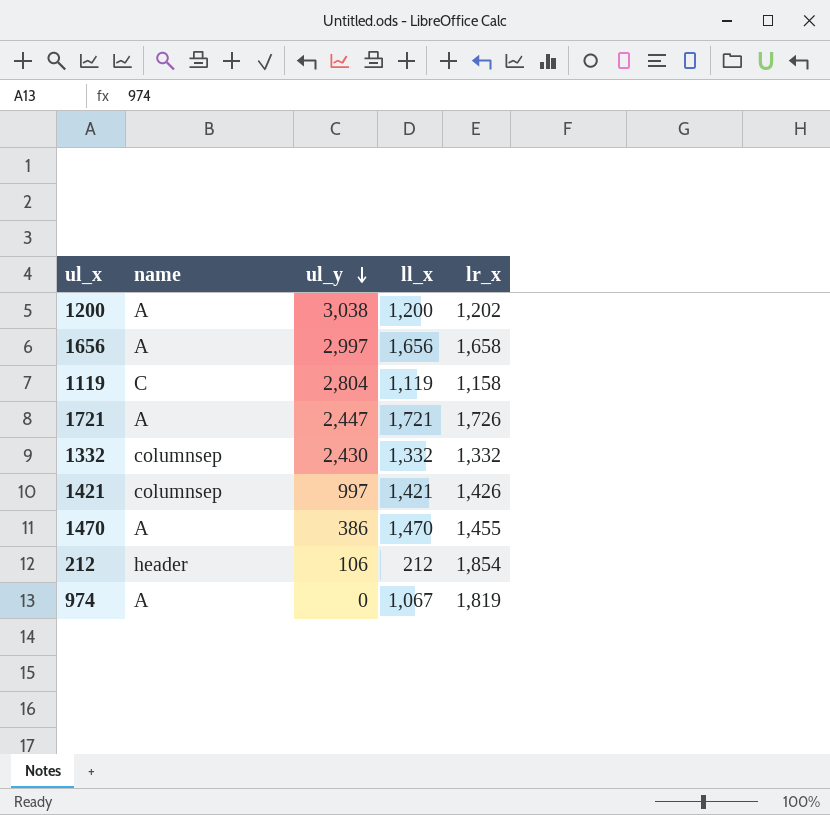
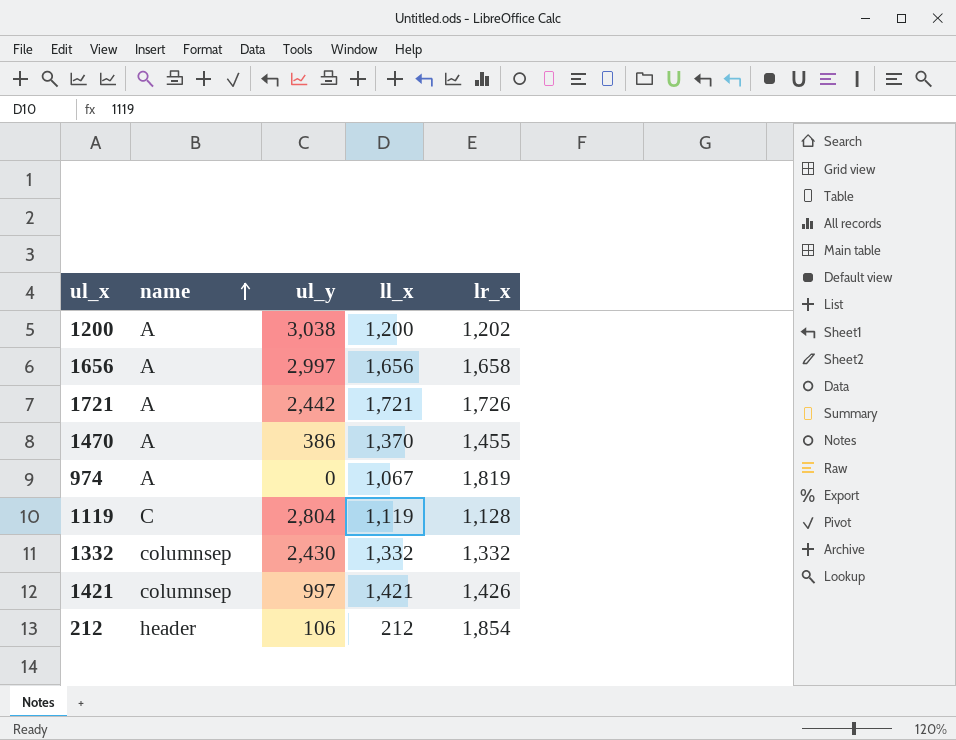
row order: ul_y descending -> name ascending
1721 | ul_y: 2,447 -> 2,442
1470 | ll_x: 1,470 -> 1,370
1119 | lr_x: 1,158 -> 1,128

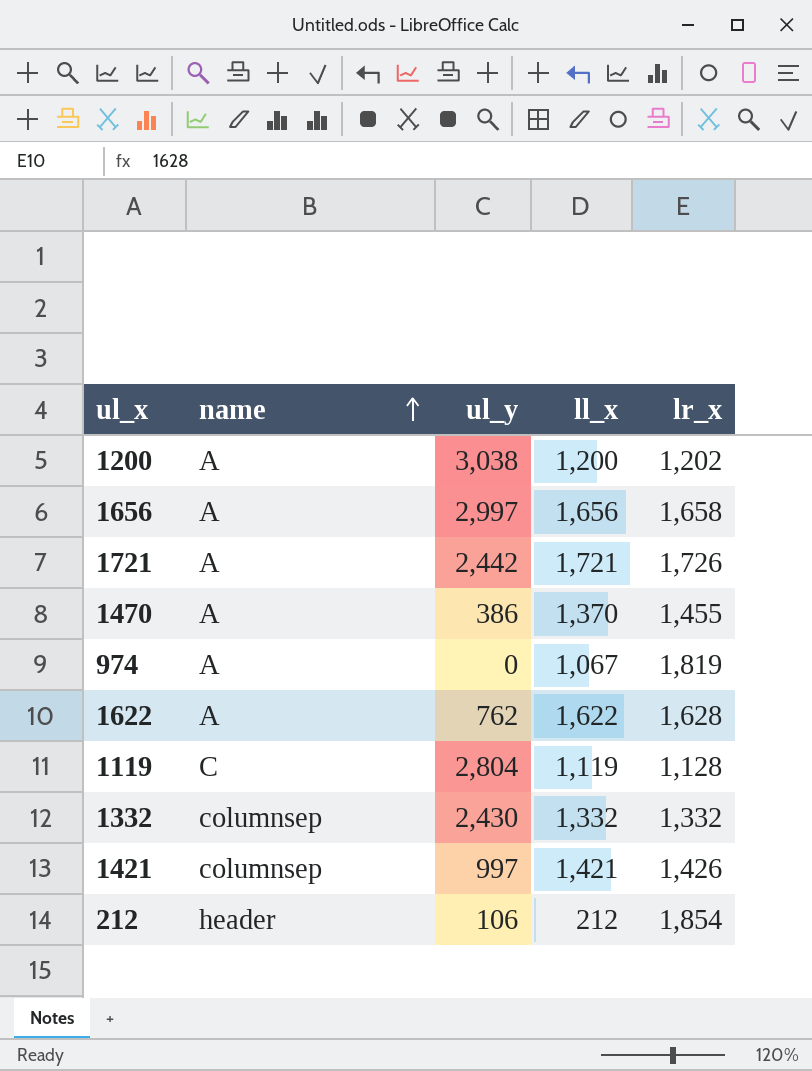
row 1622: none -> A | 762 | 1,622 | 1,628

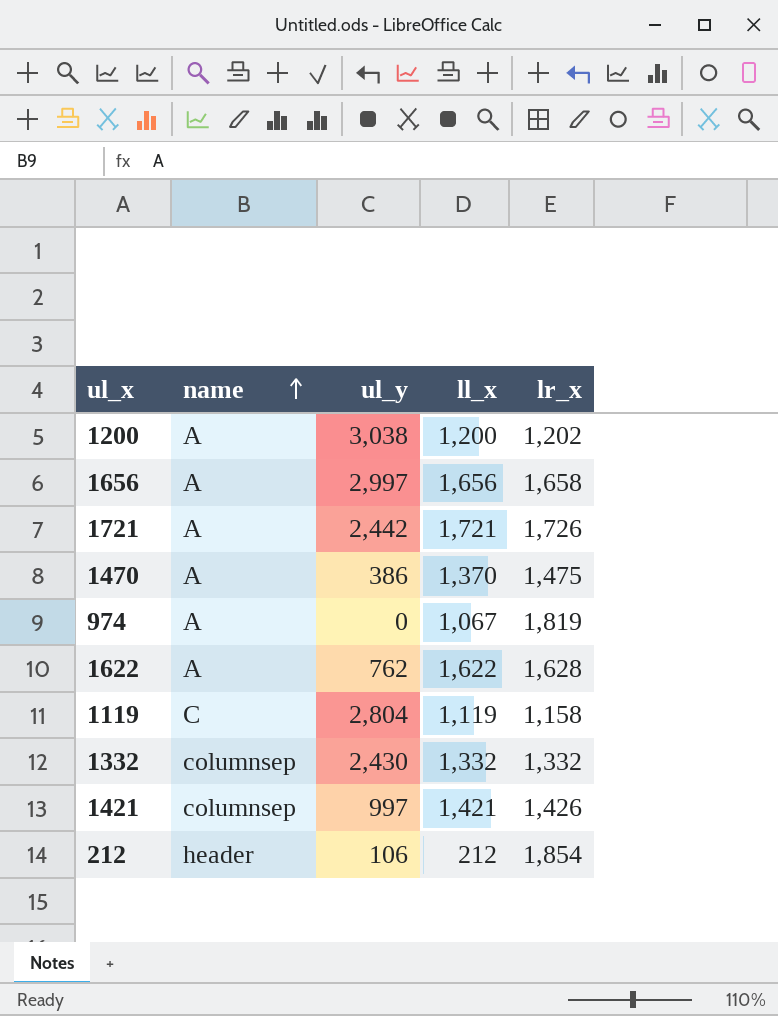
1470 | lr_x: 1,455 -> 1,475
1119 | lr_x: 1,128 -> 1,158

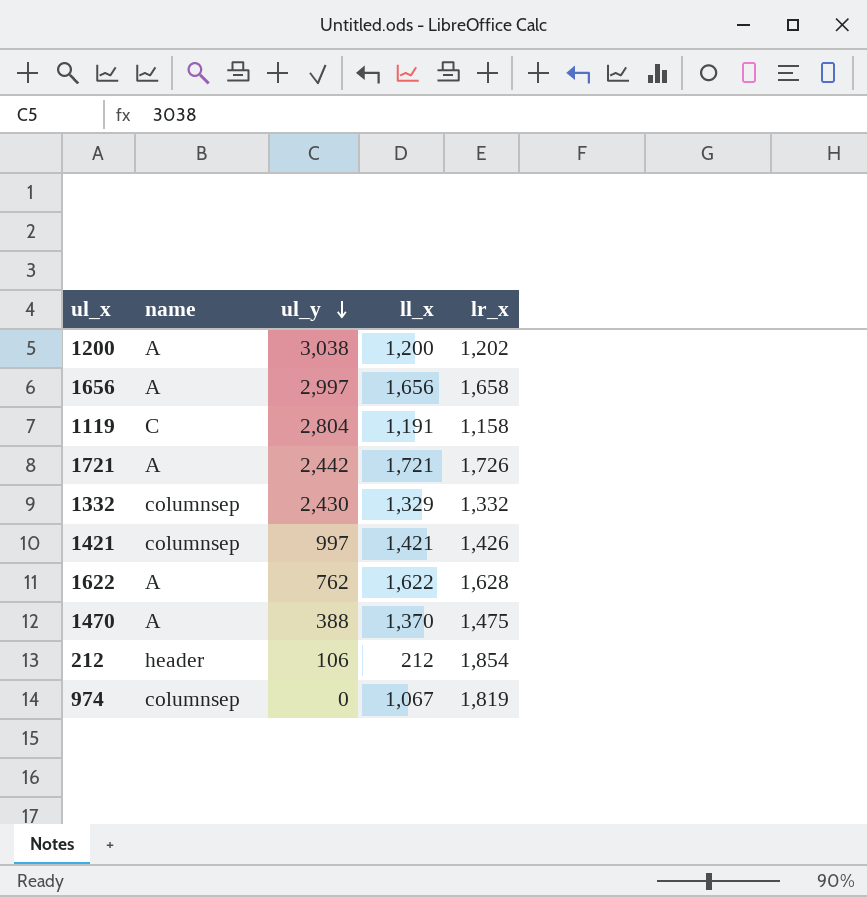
row order: name ascending -> ul_y descending
1119 | ll_x: 1,119 -> 1,191
1332 | ll_x: 1,332 -> 1,329
1470 | ul_y: 386 -> 388
974 | name: A -> columnsep

